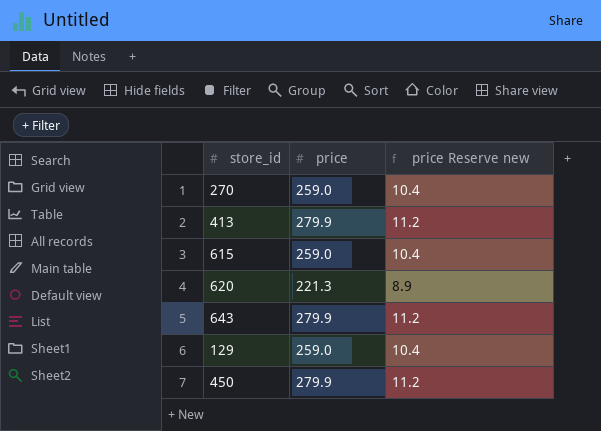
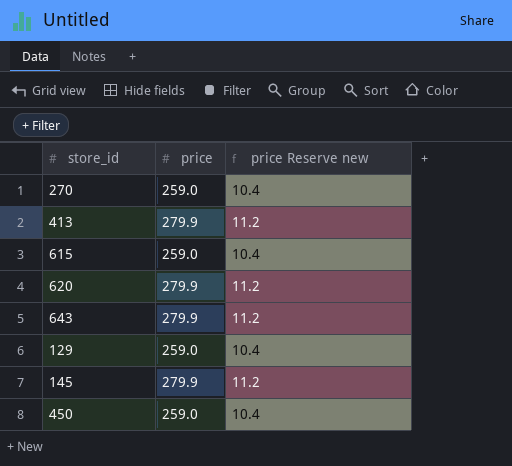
620 | price: 221.3 -> 279.9
620 | price Reserve new: 8.9 -> 11.2
row 145: none -> 279.9 | 11.2
450 | price: 279.9 -> 259.0
450 | price Reserve new: 11.2 -> 10.4

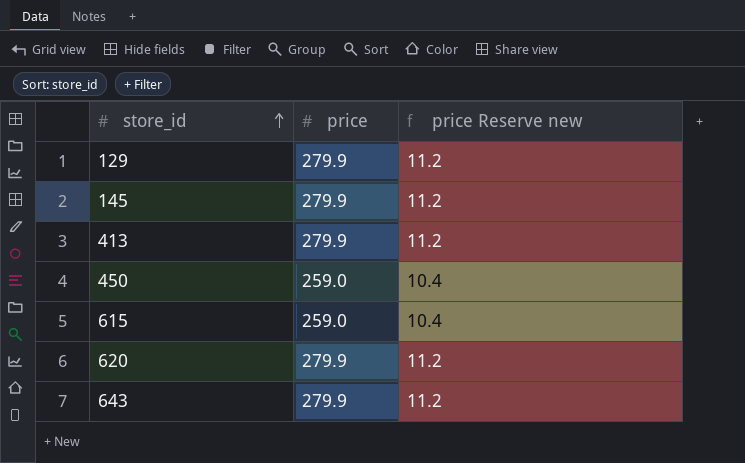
row order: none -> store_id ascending
row 270: 259.0 | 10.4 -> none
129 | price: 259.0 -> 279.9
129 | price Reserve new: 10.4 -> 11.2

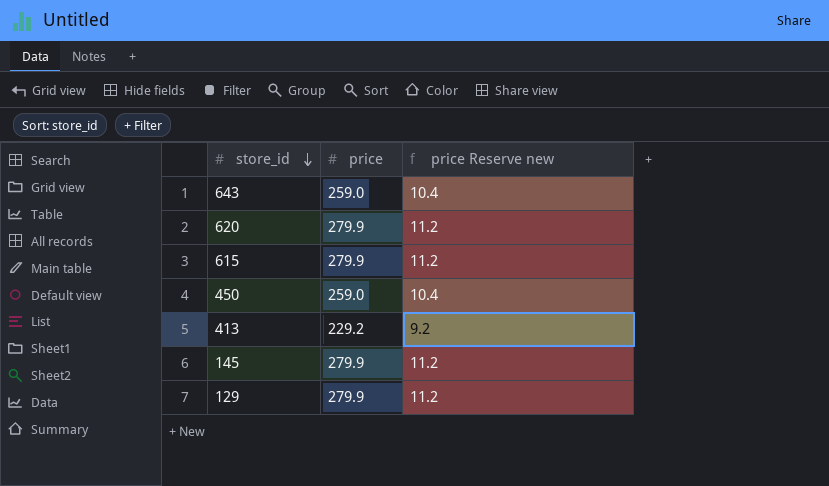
row order: store_id ascending -> store_id descending
643 | price: 279.9 -> 259.0
643 | price Reserve new: 11.2 -> 10.4
615 | price: 259.0 -> 279.9
615 | price Reserve new: 10.4 -> 11.2
413 | price: 279.9 -> 229.2
413 | price Reserve new: 11.2 -> 9.2

